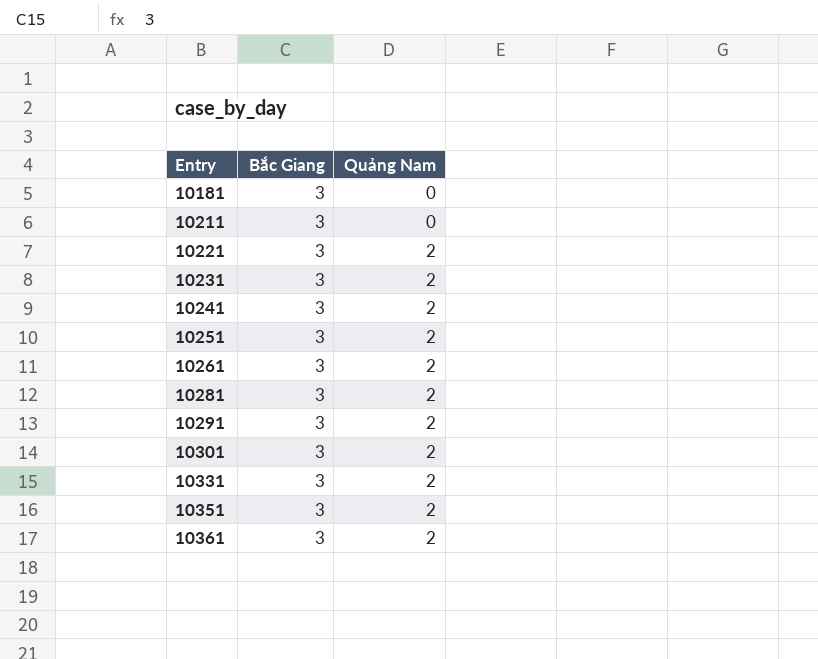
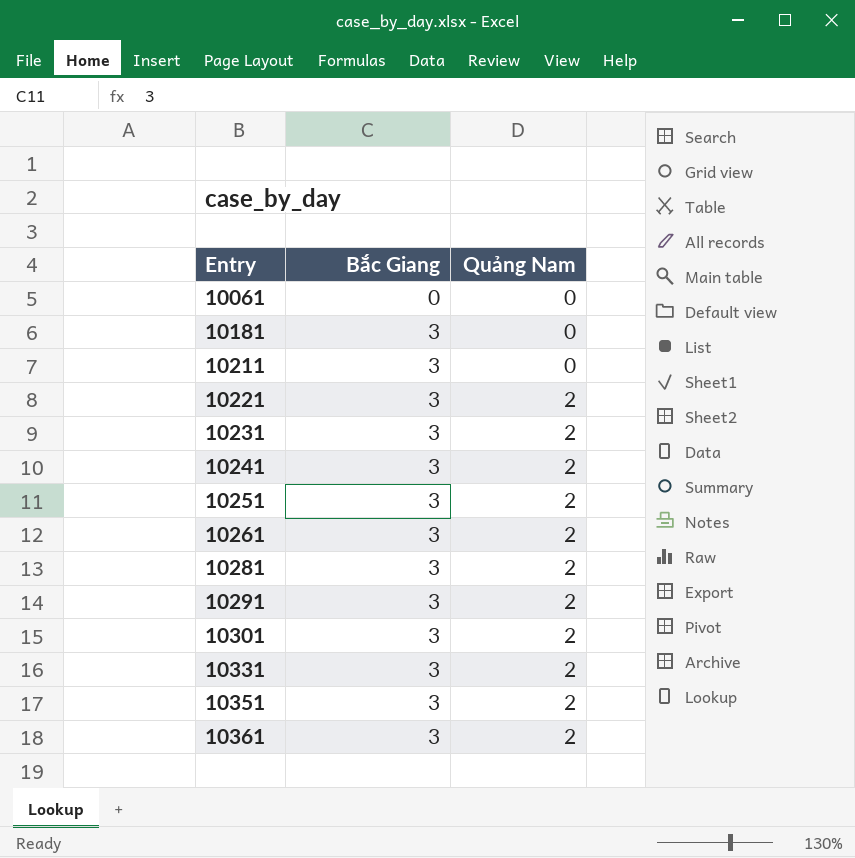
row 10061: none -> 0 | 0

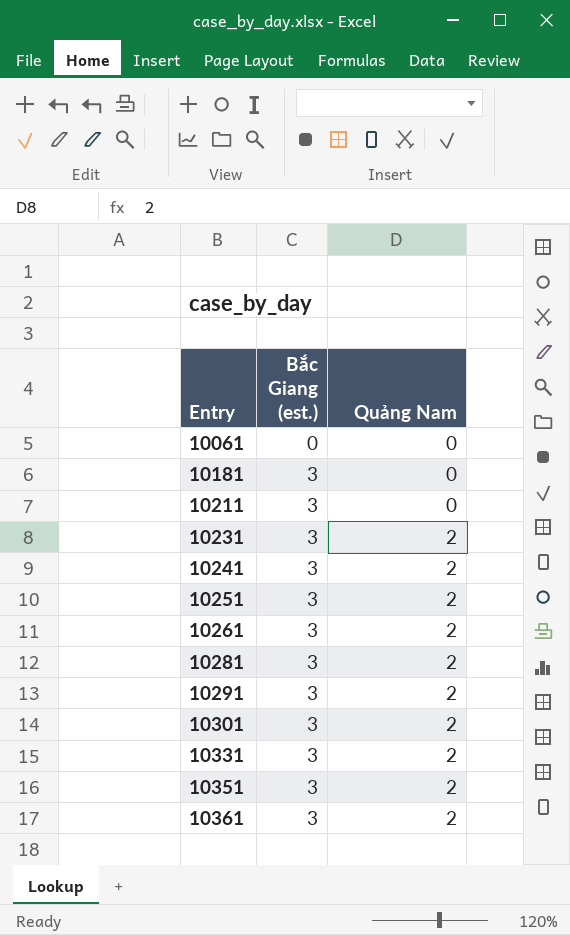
column name: Bắc Giang -> Bắc Giang (est.)
row 10221: 3 | 2 -> none

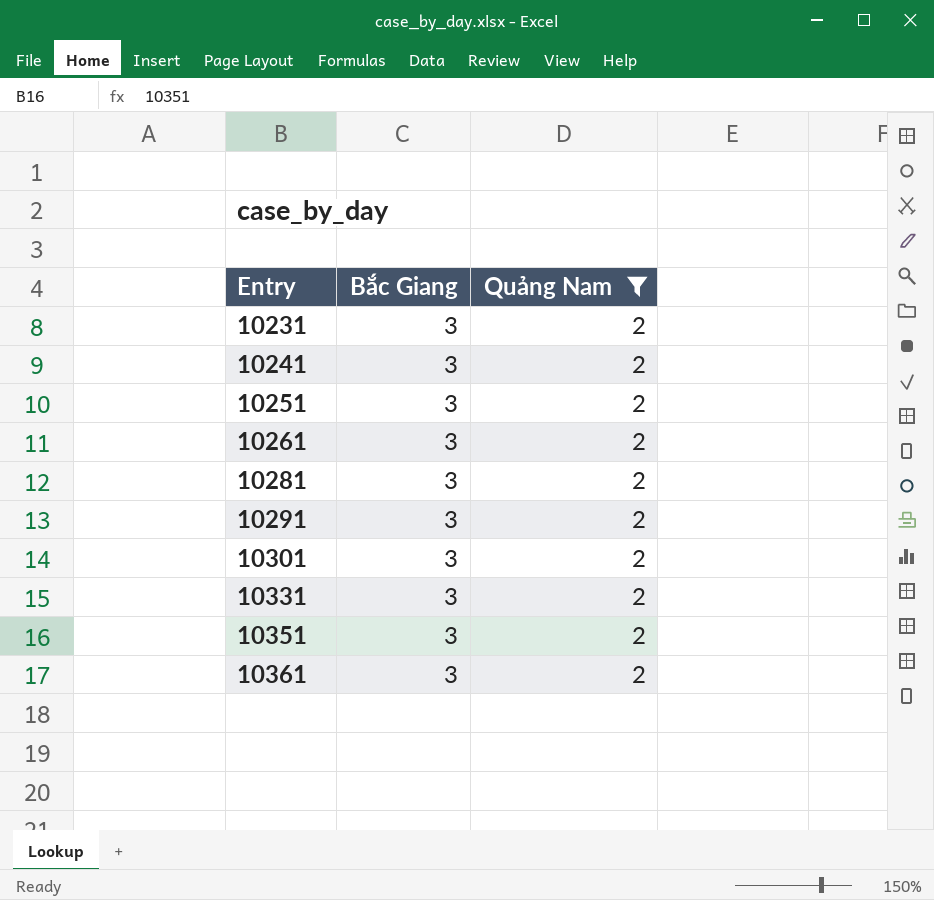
filter: none -> Quảng Nam = 2
column name: Bắc Giang (est.) -> Bắc Giang

